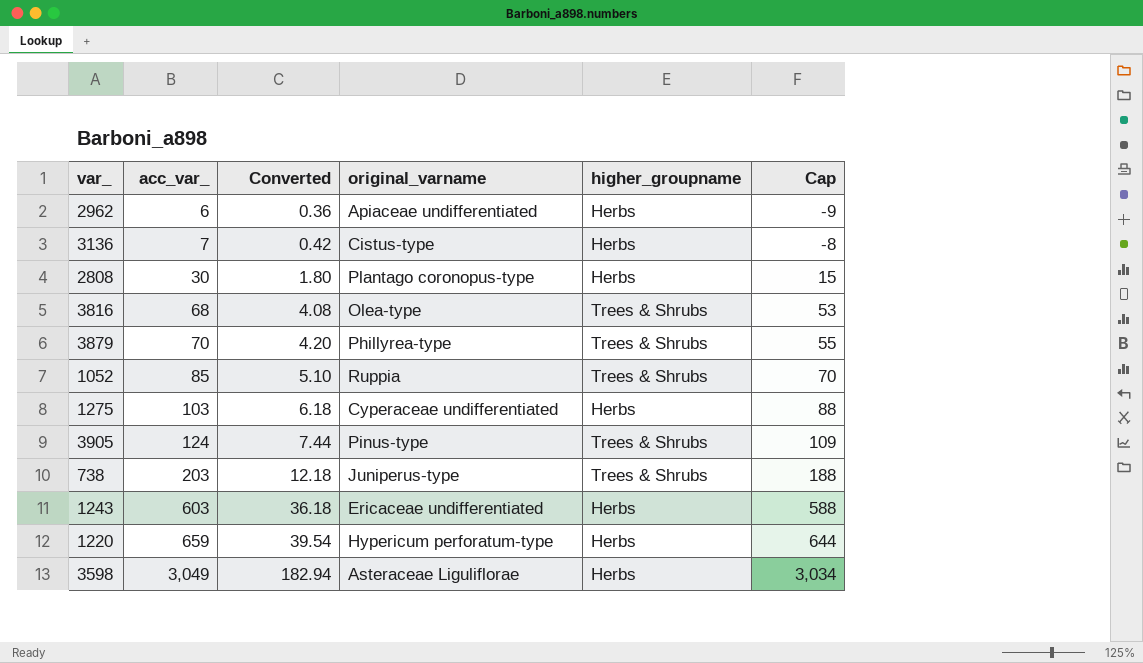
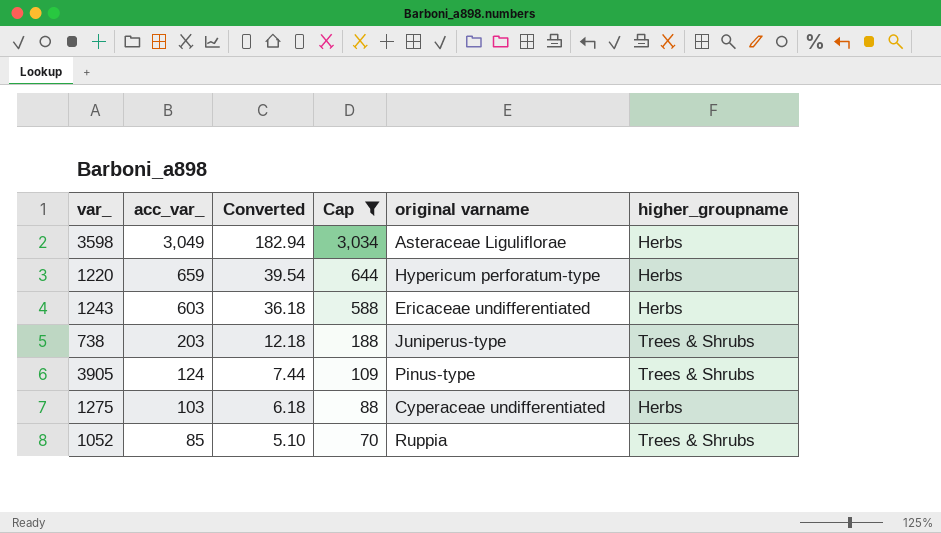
filter: none -> Cap >= 70
row order: acc_var_ ascending -> acc_var_ descending
column Cap | position: 6 -> 4
column name: original_varname -> original varname

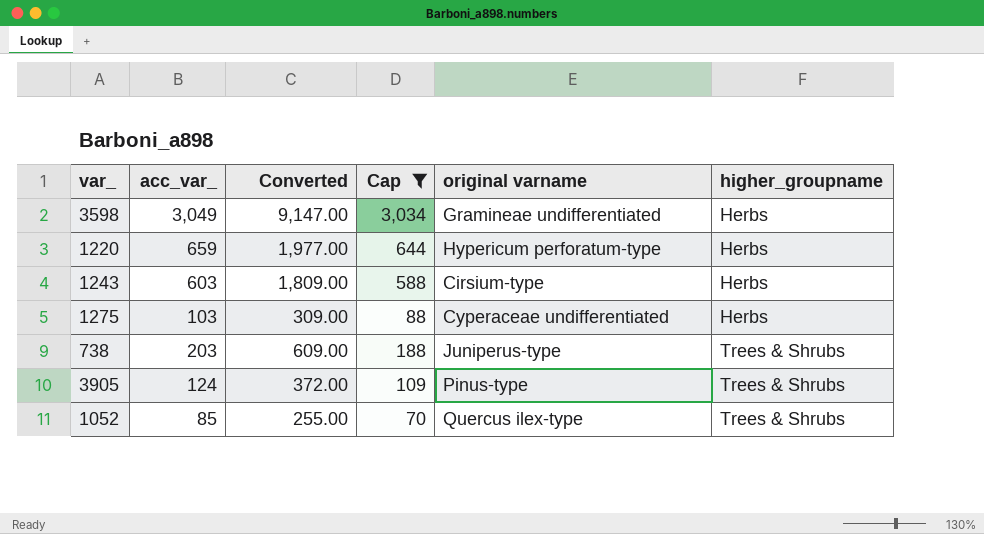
row order: acc_var_ descending -> higher_groupname ascending
column Converted | formula: [acc_var_] * 0.06 -> [acc_var_] * 3
3598 | original varname: Asteraceae Liguliflorae -> Gramineae undifferentiated
1243 | original varname: Ericaceae undifferentiated -> Cirsium-type
1052 | original varname: Ruppia -> Quercus ilex-type

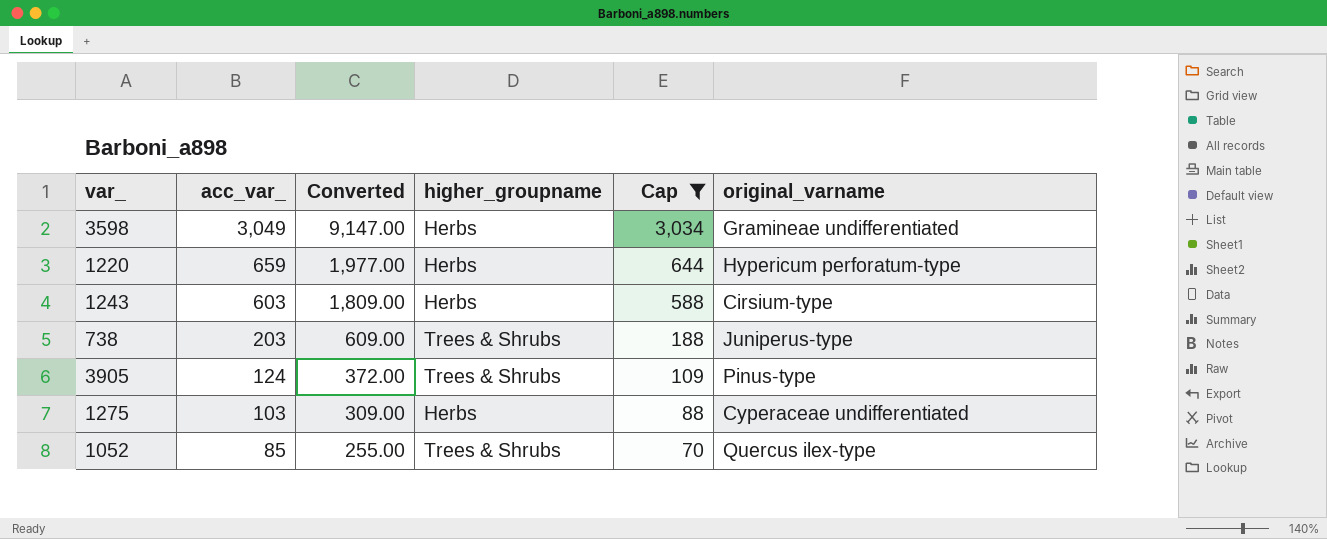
row order: higher_groupname ascending -> acc_var_ descending
column higher_groupname | position: 6 -> 4
column name: original varname -> original_varname

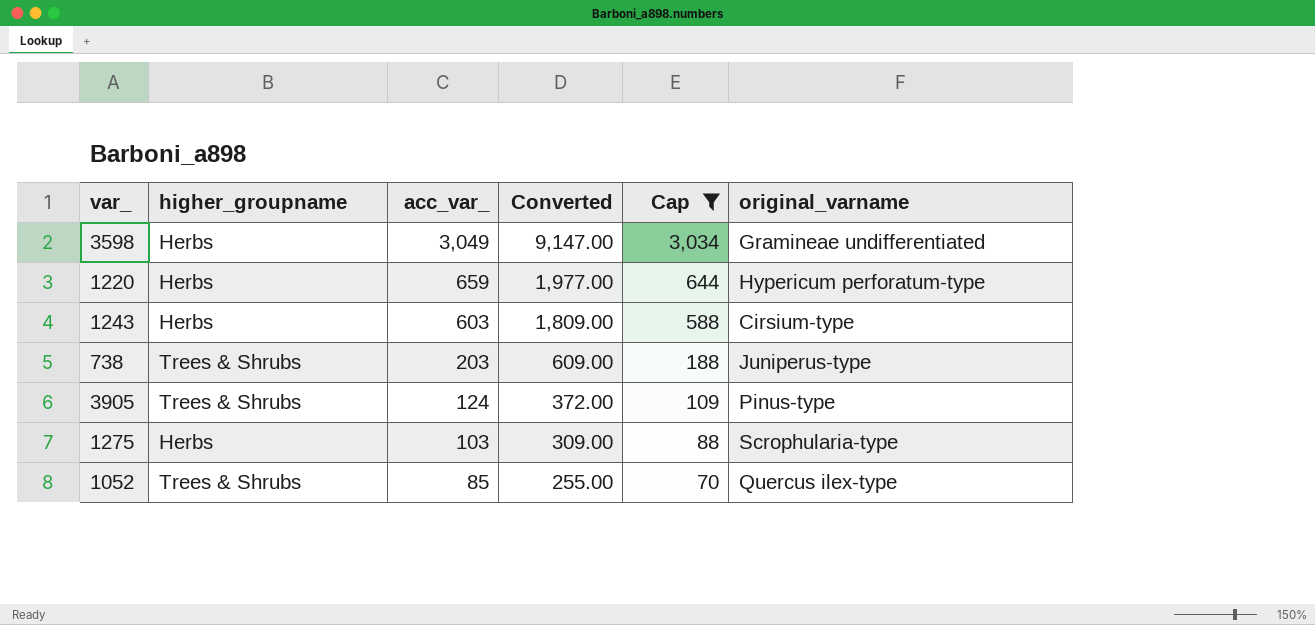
column higher_groupname | position: 4 -> 2
1275 | original_varname: Cyperaceae undifferentiated -> Scrophularia-type

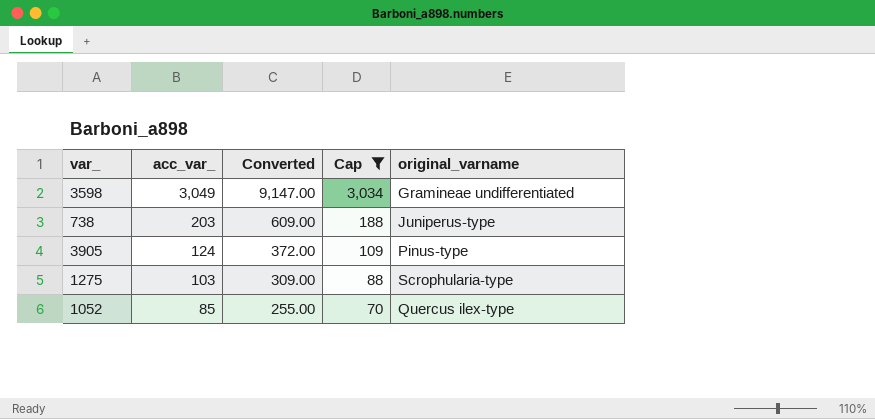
column higher_groupname | position: 2 -> none
row 1220: Herbs | 659 | 1,977.00 | 644 | Hypericum perforatum-type -> none
row 1243: Herbs | 603 | 1,809.00 | 588 | Cirsium-type -> none

